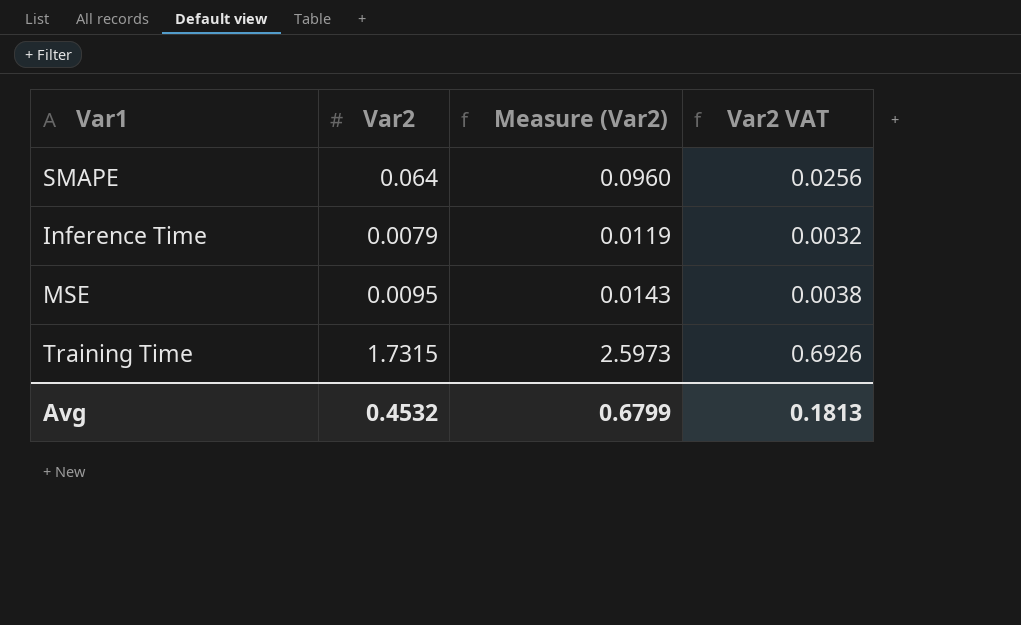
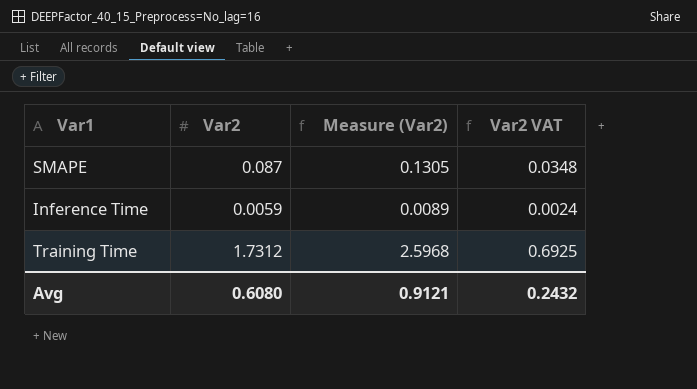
row MSE: 0.0095 | 0.0143 | 0.0038 -> none
SMAPE | Var2: 0.064 -> 0.087
SMAPE | Measure (Var2): 0.0960 -> 0.1305
SMAPE | Var2 VAT: 0.0256 -> 0.0348
Inference Time | Var2: 0.0079 -> 0.0059
Inference Time | Measure (Var2): 0.0119 -> 0.0089
Inference Time | Var2 VAT: 0.0032 -> 0.0024
Training Time | Var2: 1.7315 -> 1.7312
Training Time | Measure (Var2): 2.5973 -> 2.5968
Training Time | Var2 VAT: 0.6926 -> 0.6925
Avg | Var2: 0.4532 -> 0.6080
Avg | Measure (Var2): 0.6799 -> 0.9121
Avg | Var2 VAT: 0.1813 -> 0.2432

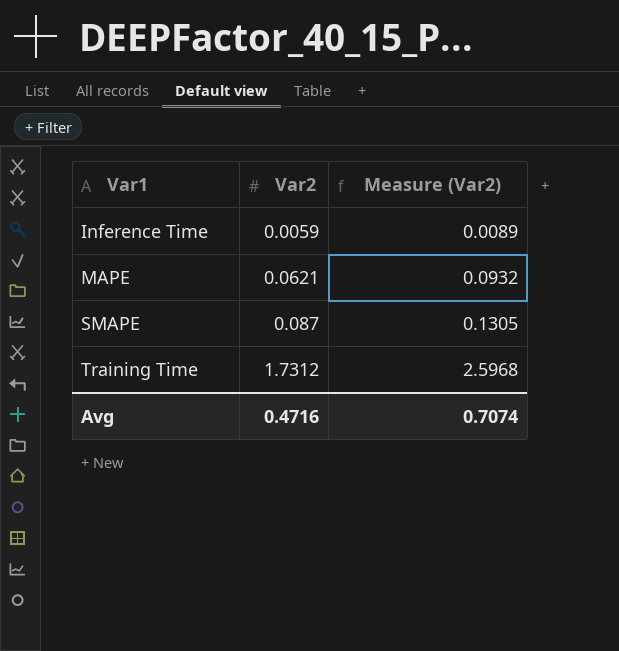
row order: none -> Var1 ascending
column Var2 VAT | formula: [Var2] * 0.4 -> none
row MAPE: none -> 0.0621 | 0.0932
Avg | Var2: 0.6080 -> 0.4716
Avg | Measure (Var2): 0.9121 -> 0.7074

